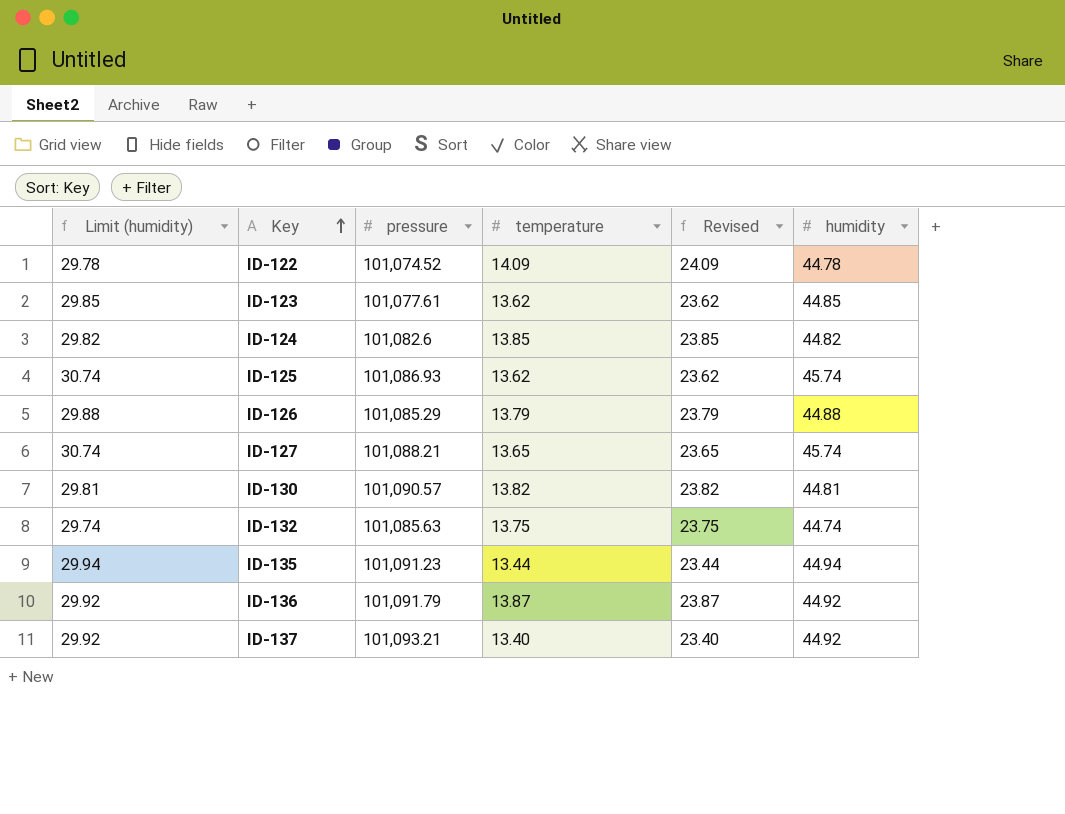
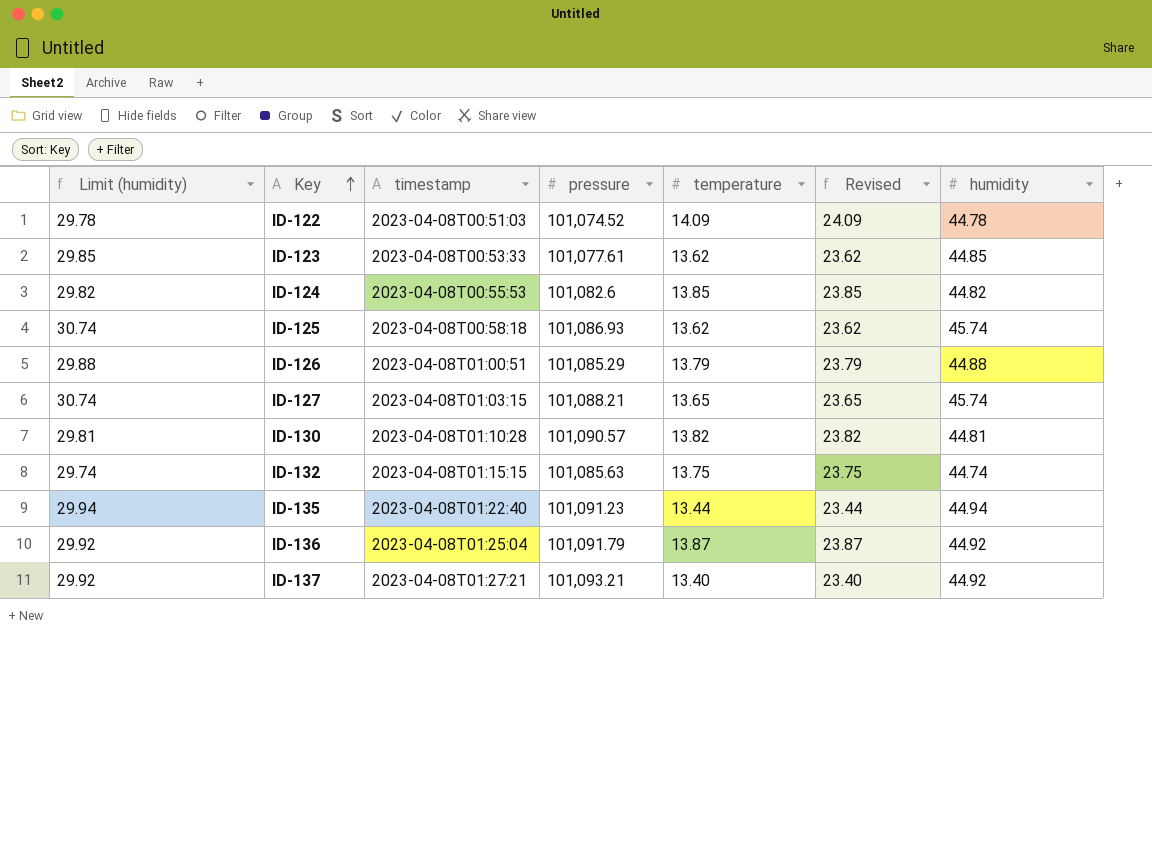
column timestamp | position: none -> 3

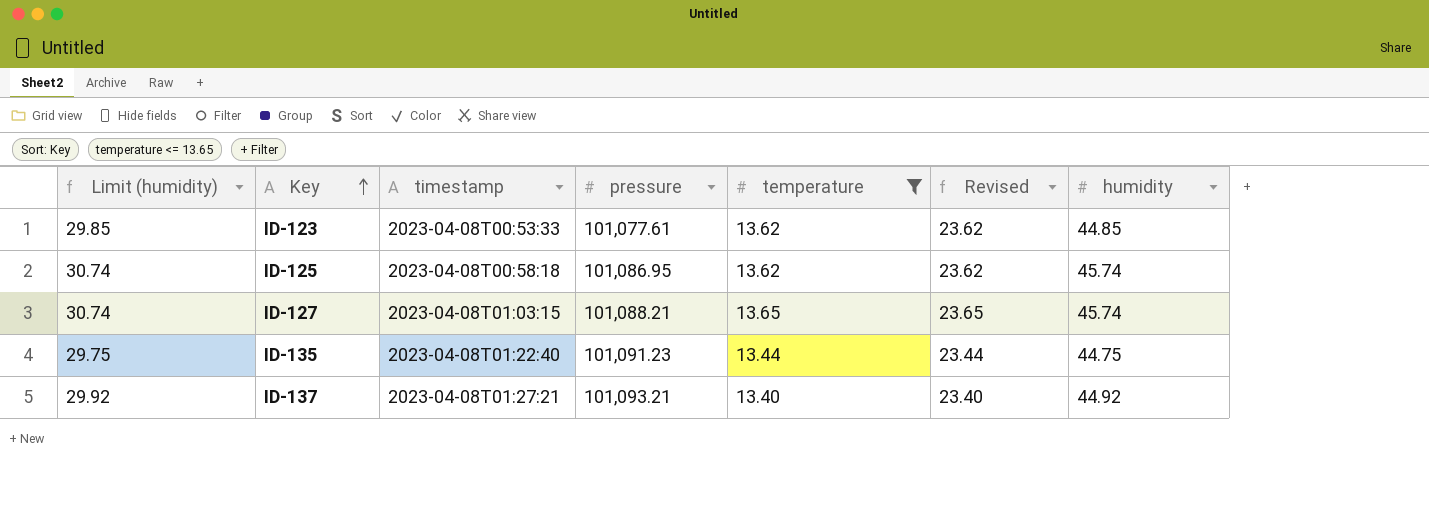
filter: none -> temperature <= 13.65
ID-125 | pressure: 101,086.93 -> 101,086.95
ID-135 | Limit (humidity): 29.94 -> 29.75
ID-135 | humidity: 44.94 -> 44.75

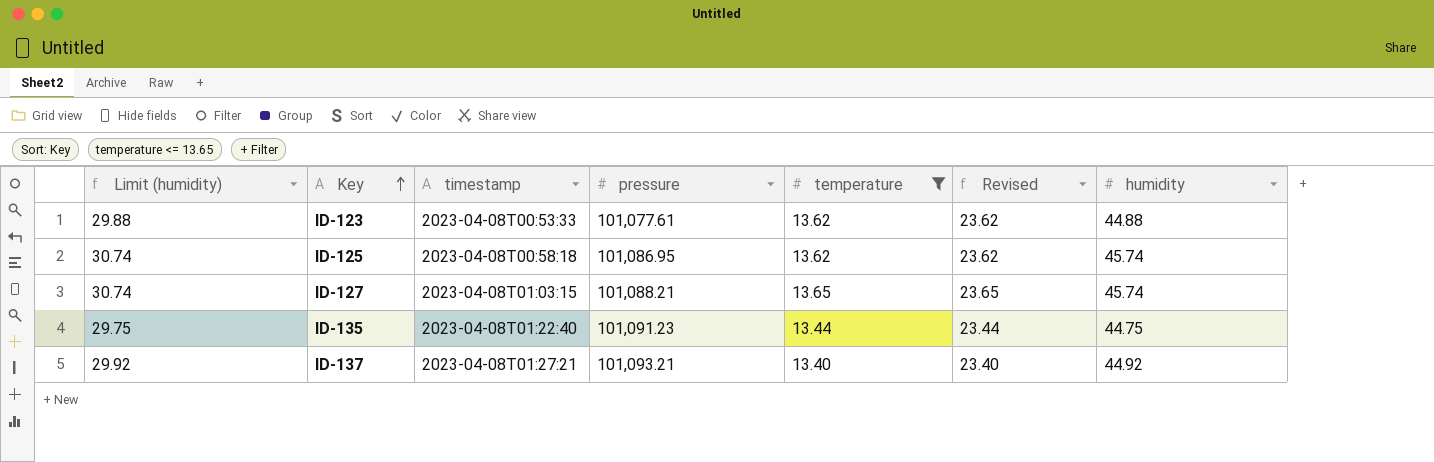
ID-123 | Limit (humidity): 29.85 -> 29.88
ID-123 | humidity: 44.85 -> 44.88

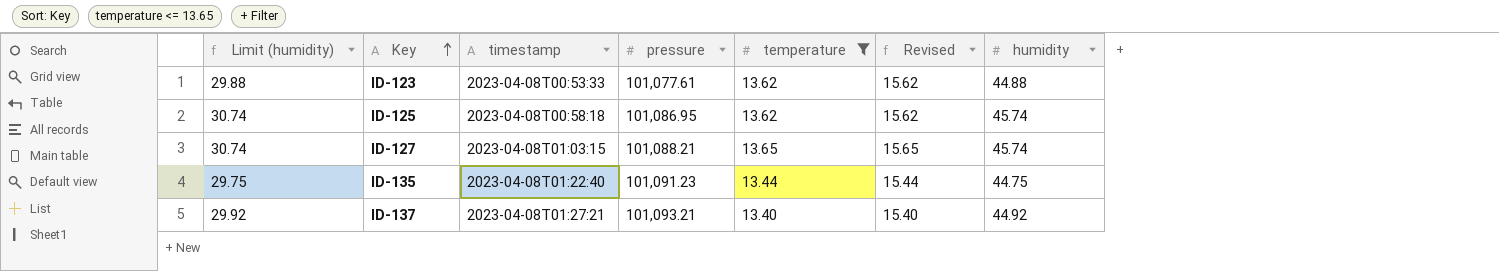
column Revised | formula: [temperature] + 10 -> [temperature] + 2

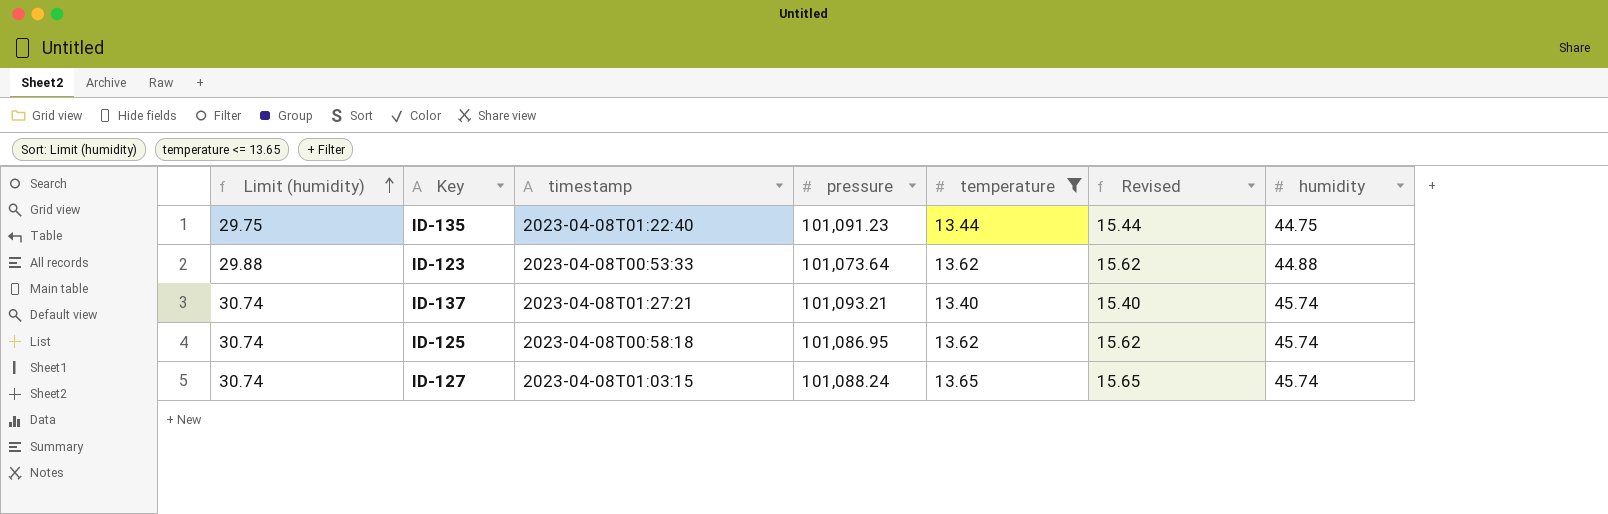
row order: Key ascending -> Limit (humidity) ascending
ID-123 | pressure: 101,077.61 -> 101,073.64
ID-137 | Limit (humidity): 29.92 -> 30.74
ID-137 | humidity: 44.92 -> 45.74
ID-127 | pressure: 101,088.21 -> 101,088.24

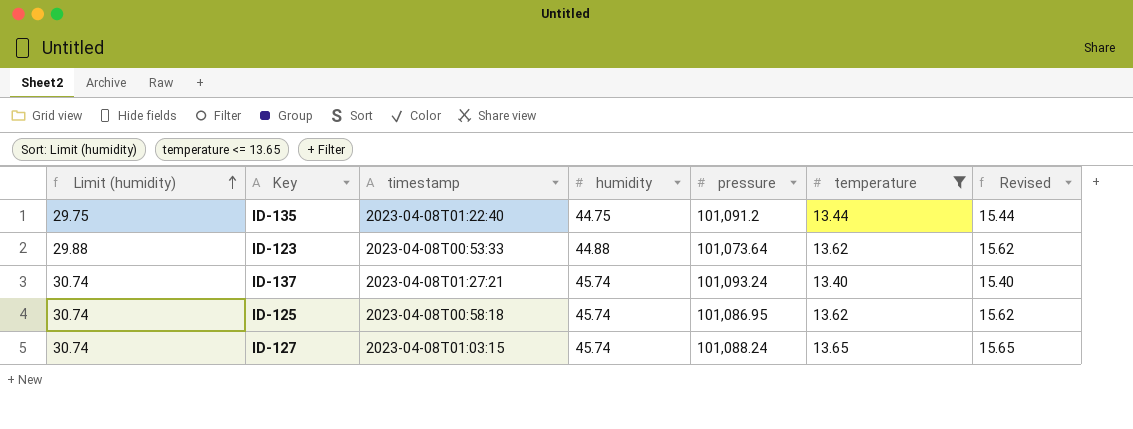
column humidity | position: 7 -> 4
ID-135 | pressure: 101,091.23 -> 101,091.2
ID-137 | pressure: 101,093.21 -> 101,093.24

